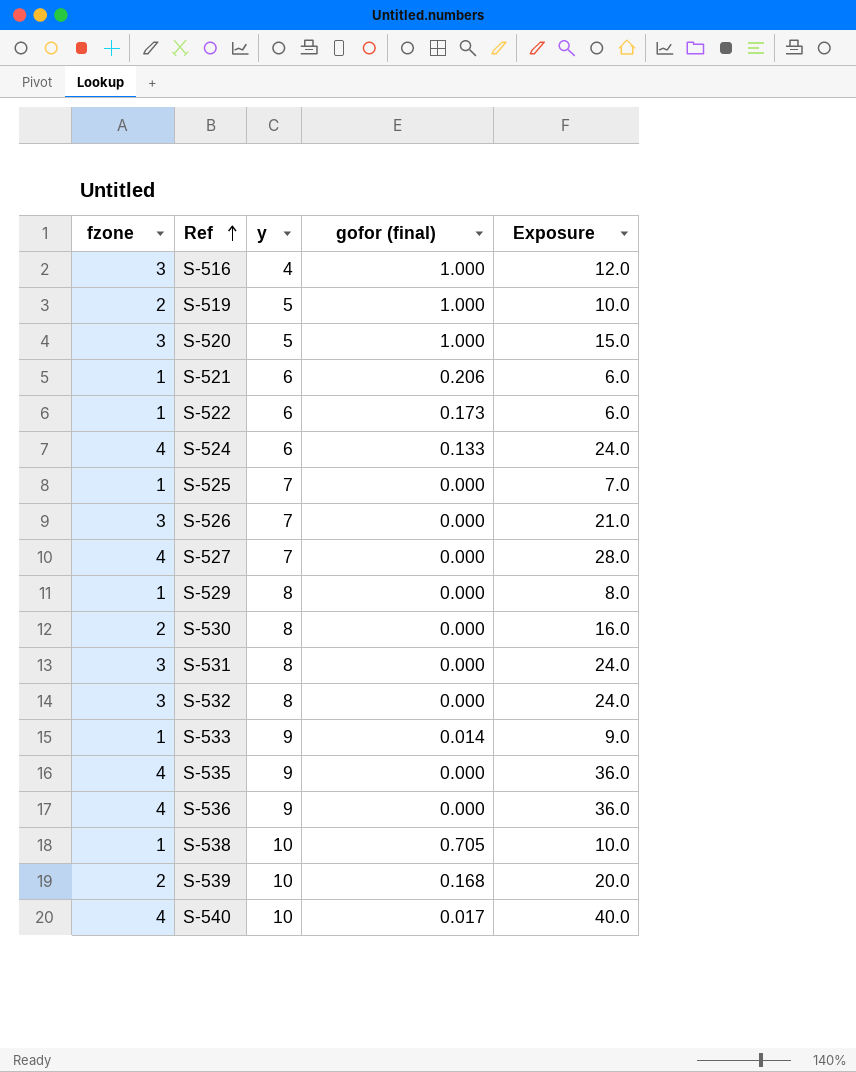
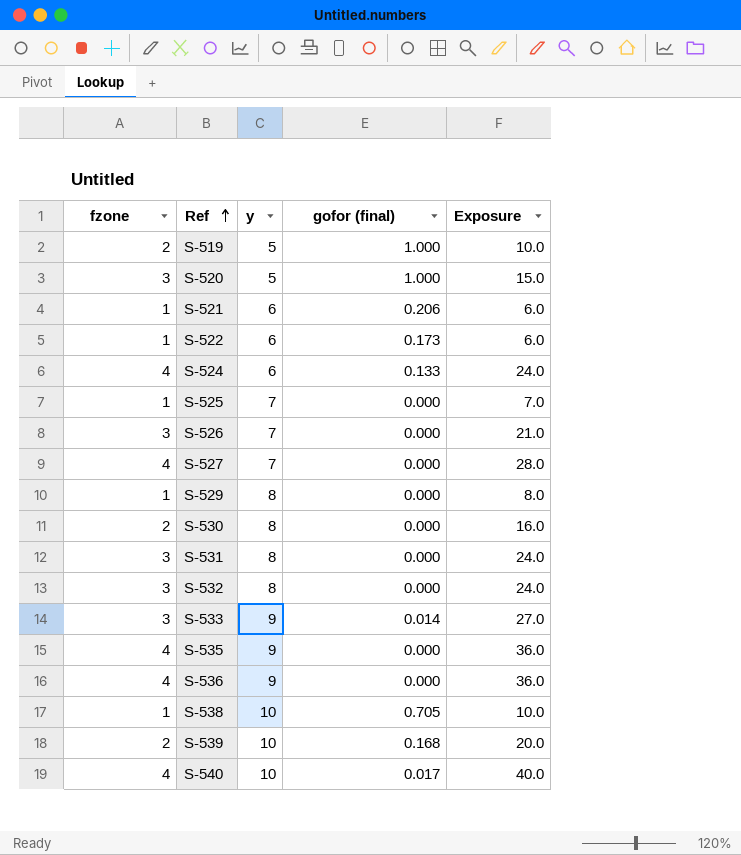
row S-516: 3 | 4 | 1.000 | 12.0 -> none
S-533 | fzone: 1 -> 3
S-533 | Exposure: 9.0 -> 27.0

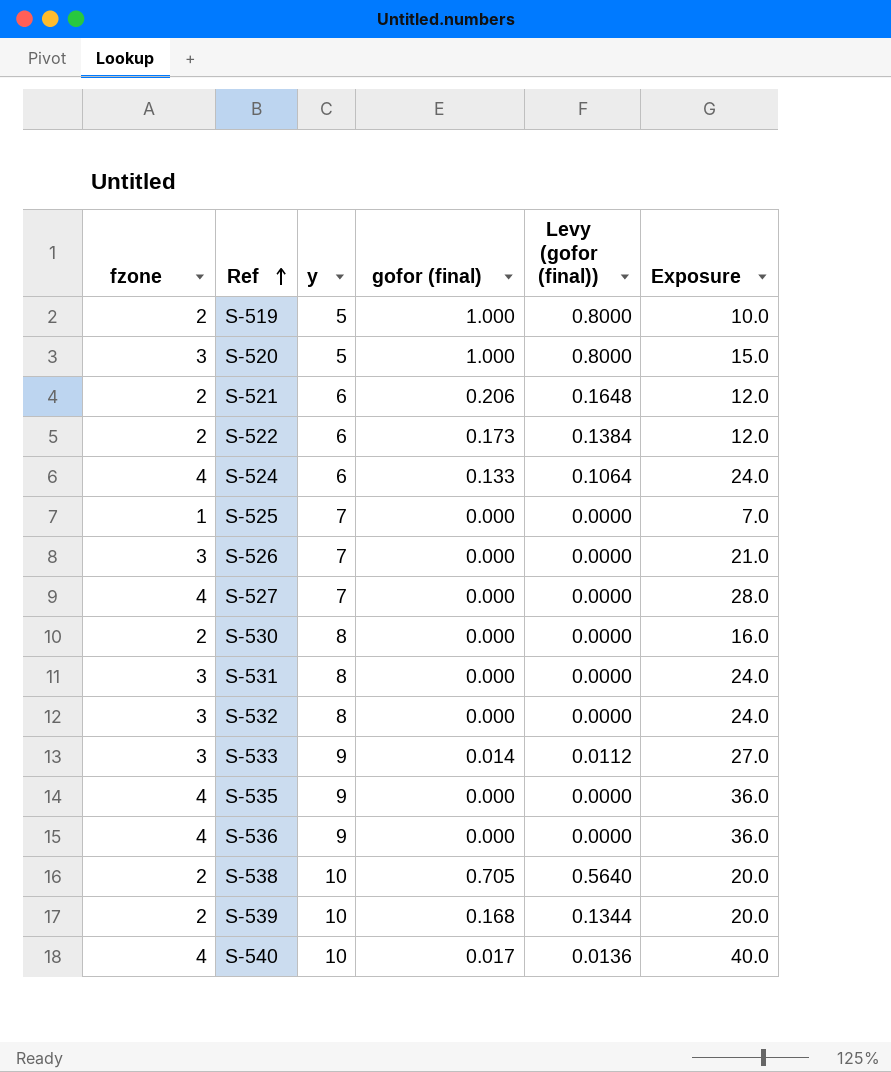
column Levy (gofor (final)) | formula: none -> [gofor (final)] * 0.8
row S-529: 1 | 8 | 0.000 | 8.0 -> none
S-521 | fzone: 1 -> 2
S-521 | Exposure: 6.0 -> 12.0
S-522 | fzone: 1 -> 2
S-522 | Exposure: 6.0 -> 12.0
S-538 | fzone: 1 -> 2
S-538 | Exposure: 10.0 -> 20.0

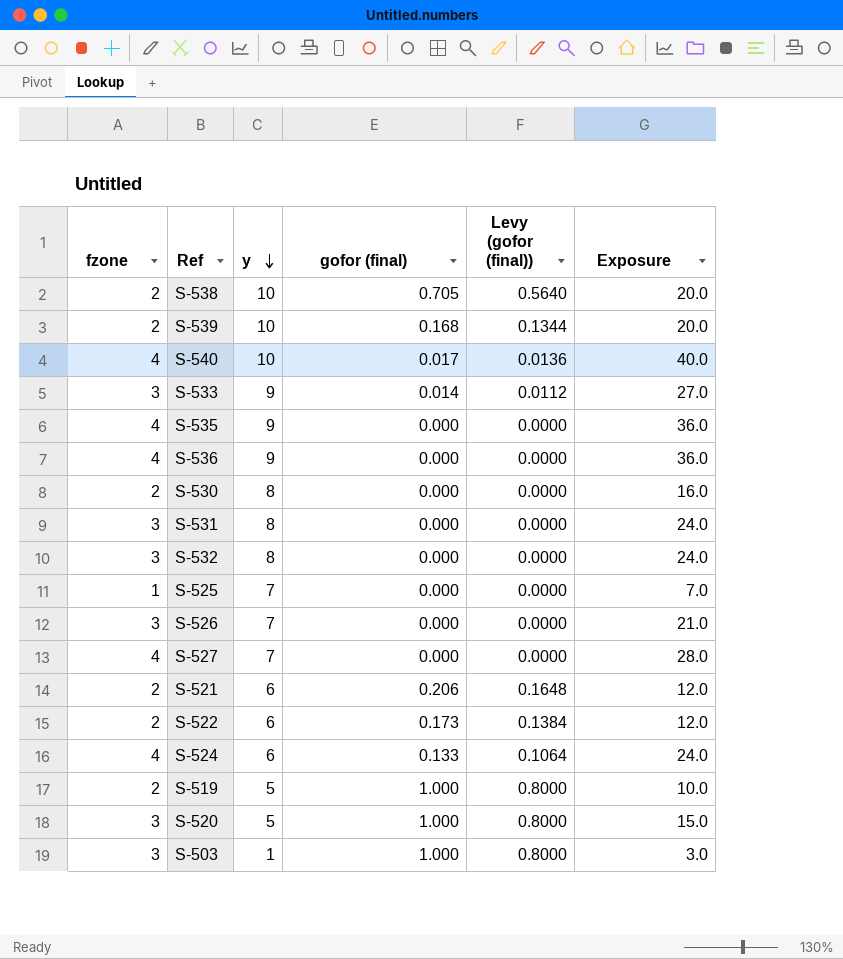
row order: Ref ascending -> y descending
row S-503: none -> 3 | 1 | 1.000 | 0.8000 | 3.0

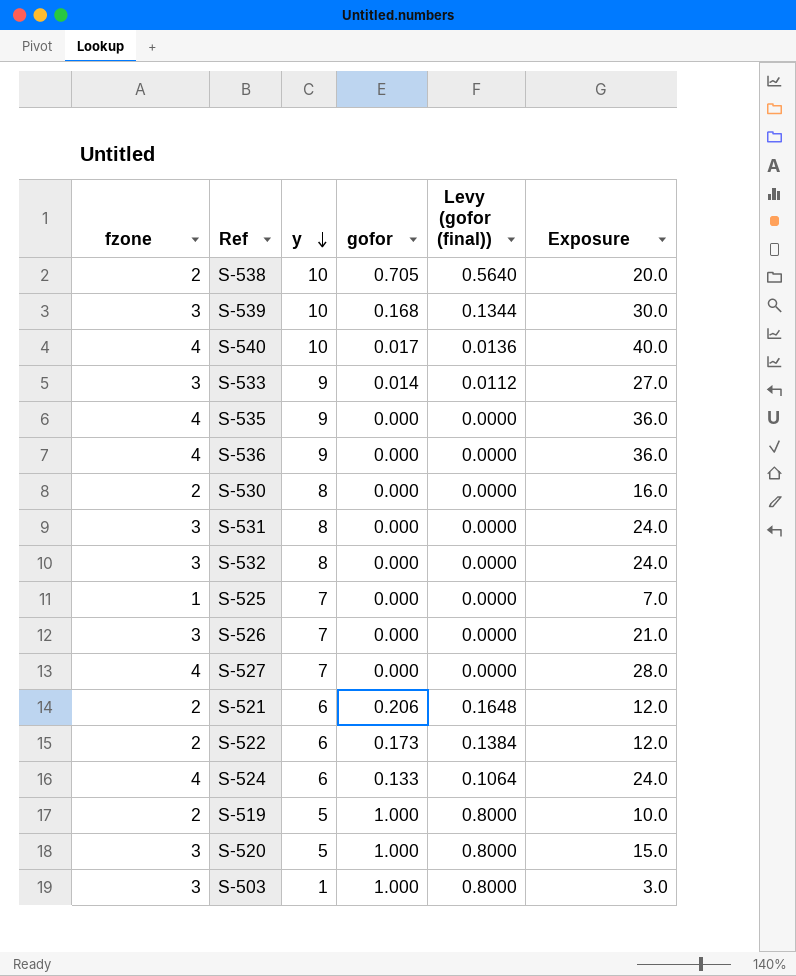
column name: gofor (final) -> gofor
S-539 | fzone: 2 -> 3
S-539 | Exposure: 20.0 -> 30.0

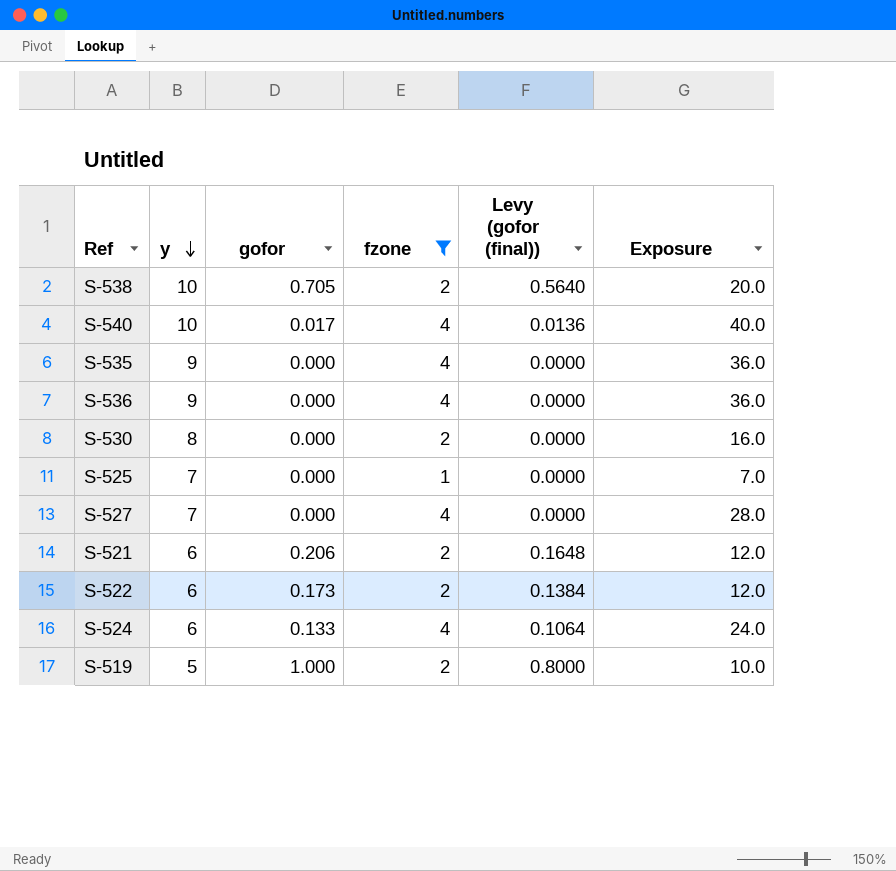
filter: none -> fzone != 3
column fzone | position: 1 -> 4

